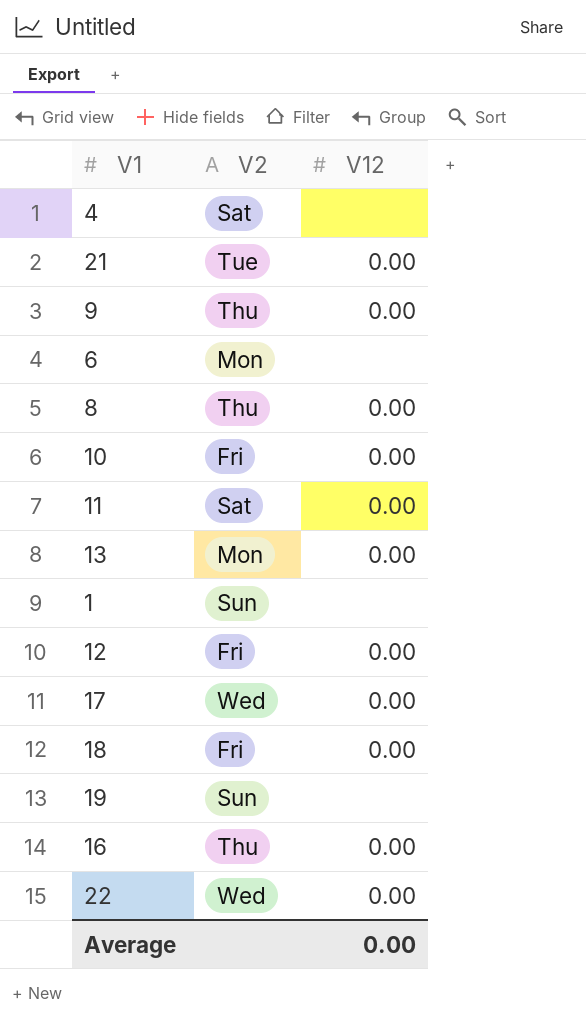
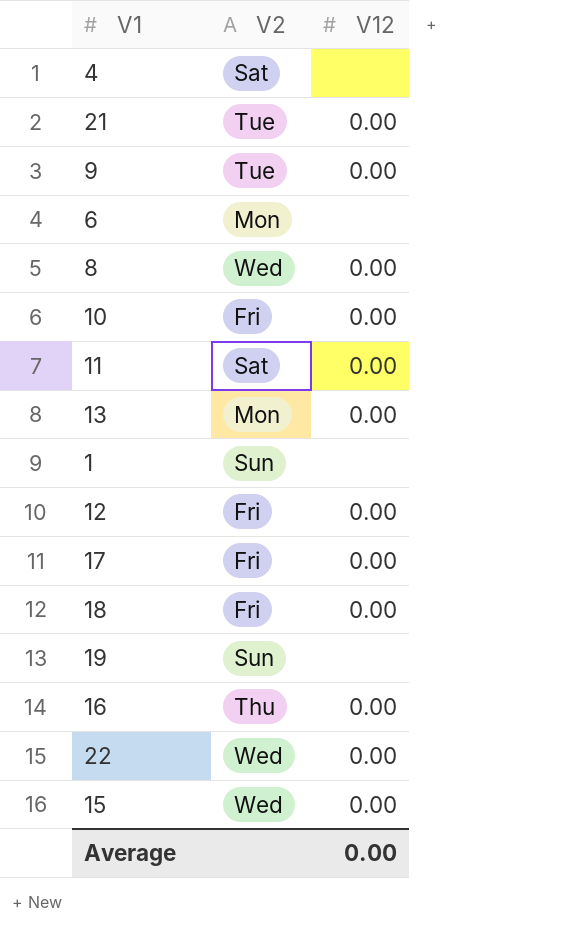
9 | V2: Thu -> Tue
8 | V2: Thu -> Wed
17 | V2: Wed -> Fri
row 15: none -> Wed | 0.00

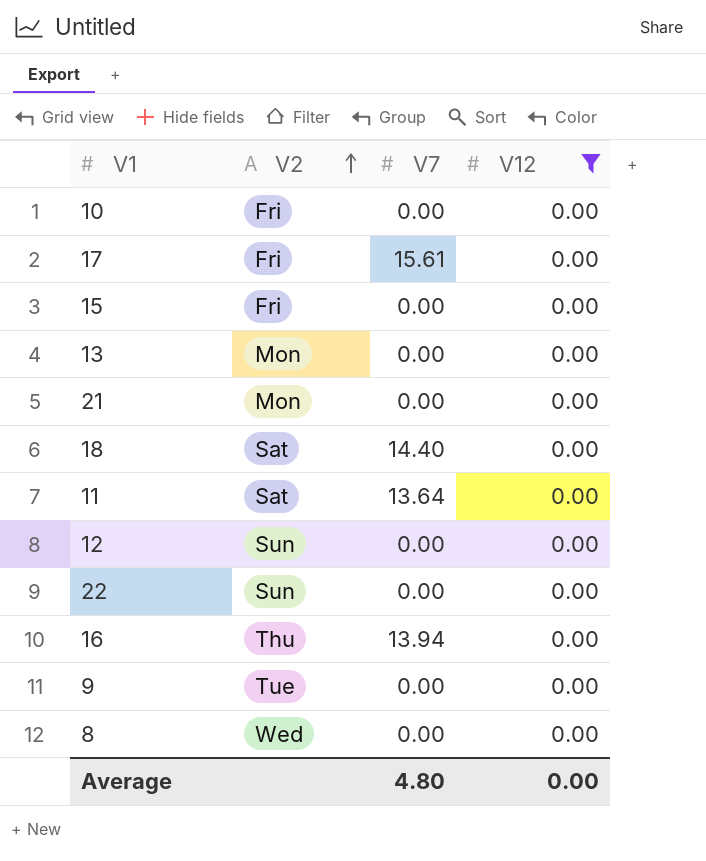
filter: none -> V12 = 0.00
row order: none -> V2 ascending
column V7 | position: none -> 3
15 | V2: Wed -> Fri
21 | V2: Tue -> Mon
18 | V2: Fri -> Sat
12 | V2: Fri -> Sun
22 | V2: Wed -> Sun

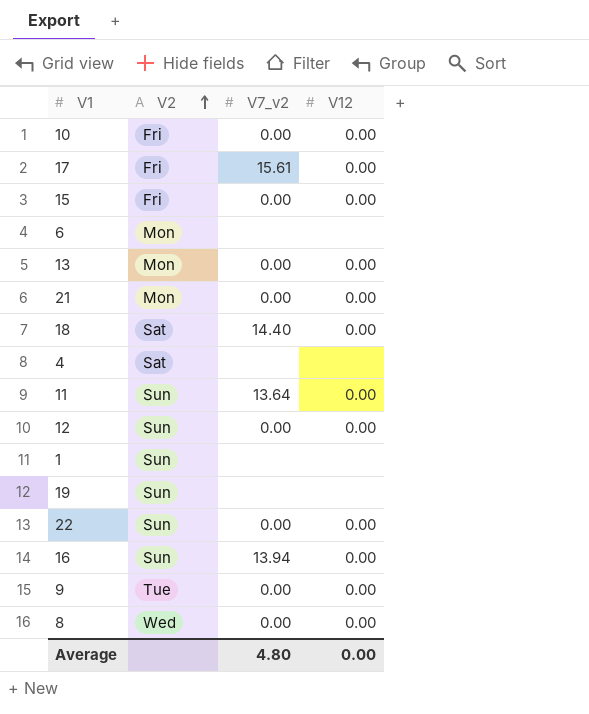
filter: V12 = 0.00 -> none
column name: V7 -> V7_v2
11 | V2: Sat -> Sun
16 | V2: Thu -> Sun

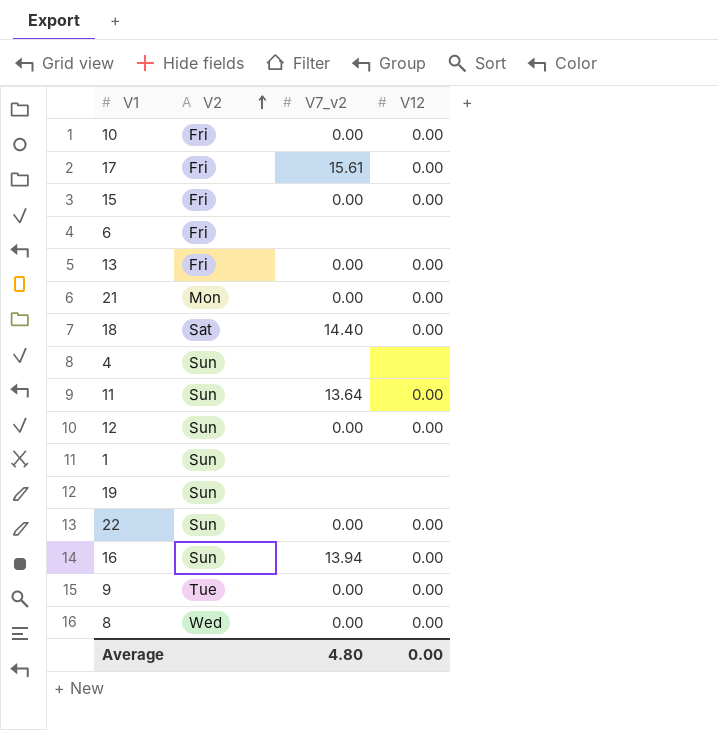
6 | V2: Mon -> Fri
13 | V2: Mon -> Fri
4 | V2: Sat -> Sun

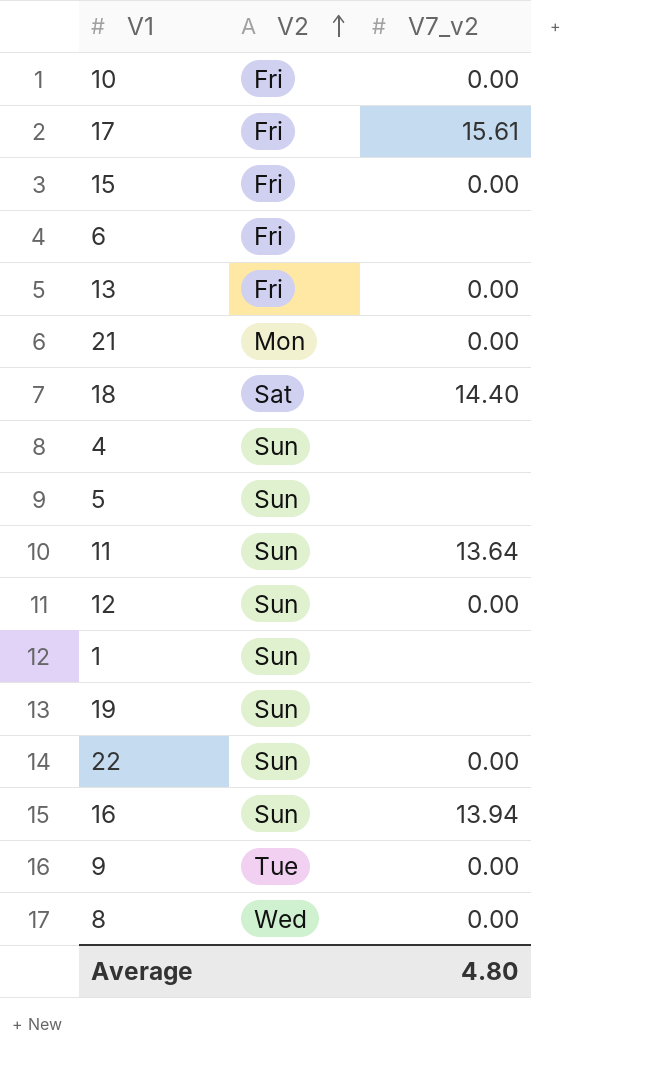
column V12 | position: 4 -> none
row 5: none -> Sun | none

